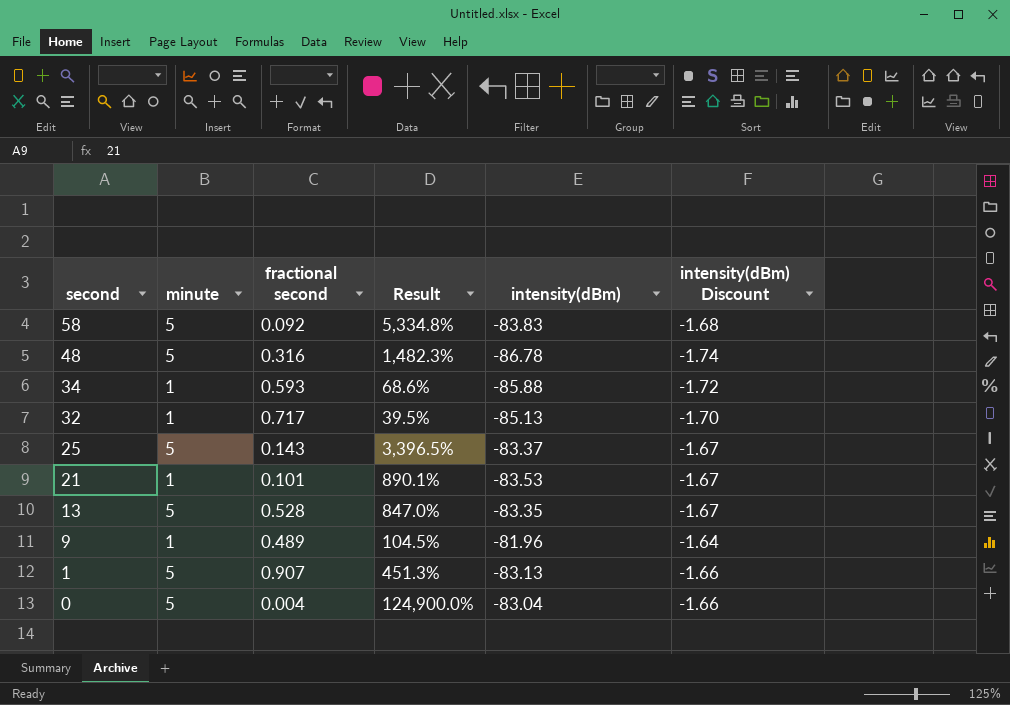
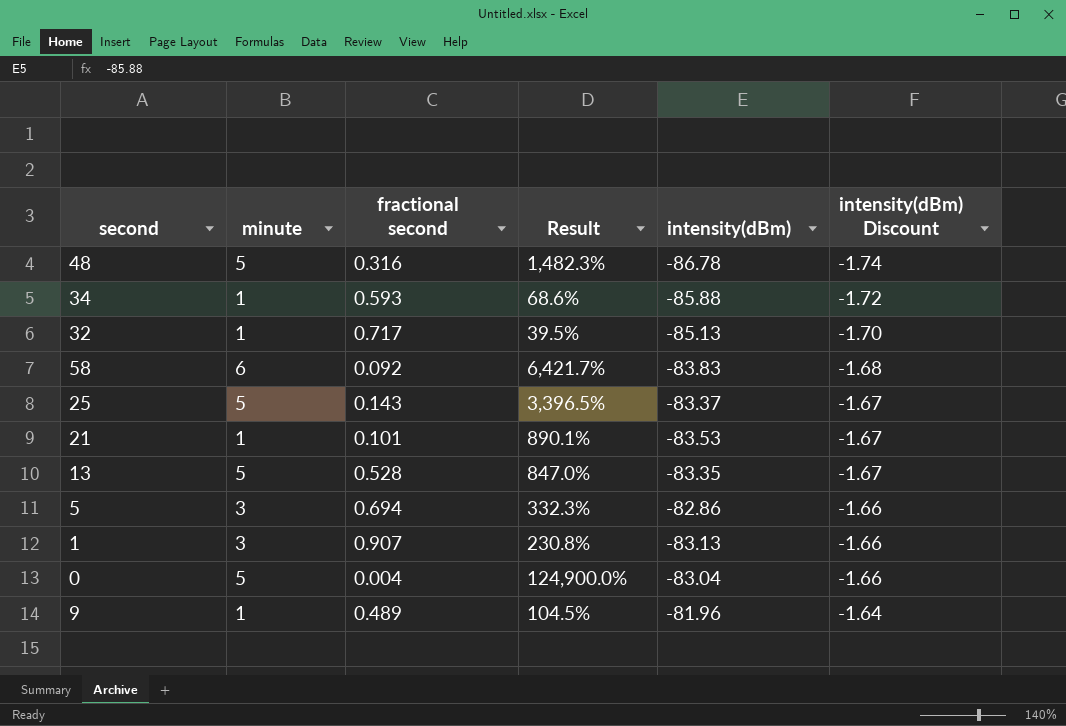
row order: second descending -> intensity(dBm) Discount ascending
58 | minute: 5 -> 6
58 | Result: 5,334.8% -> 6,421.7%
row 5: none -> 3 | 0.694 | 332.3% | -82.86 | -1.66
1 | minute: 5 -> 3
1 | Result: 451.3% -> 230.8%

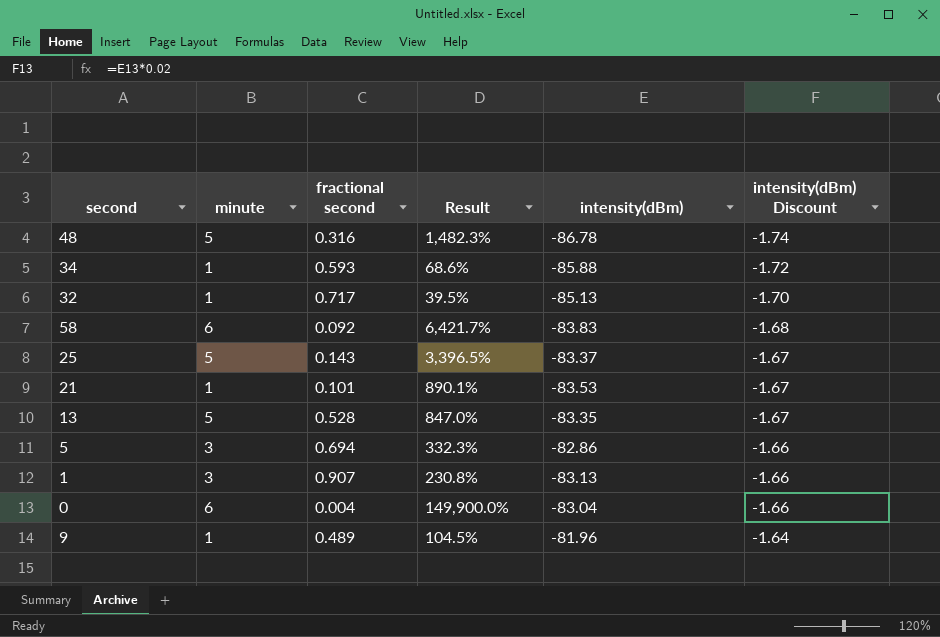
0 | minute: 5 -> 6
0 | Result: 124,900.0% -> 149,900.0%

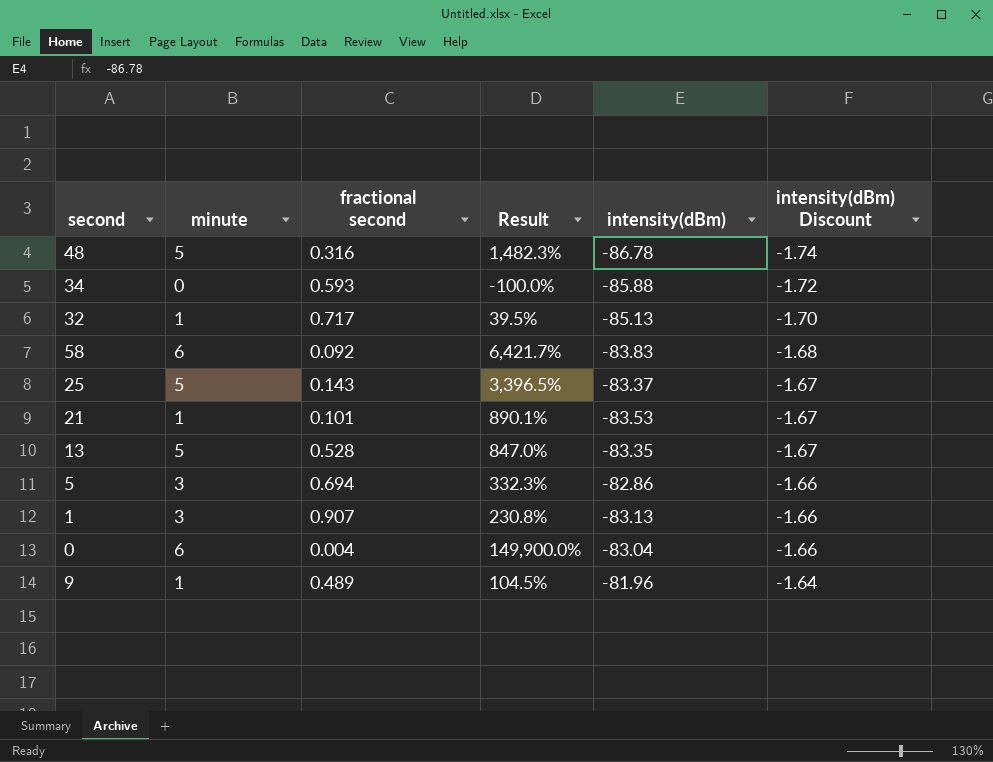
34 | minute: 1 -> 0
34 | Result: 68.6% -> -100.0%

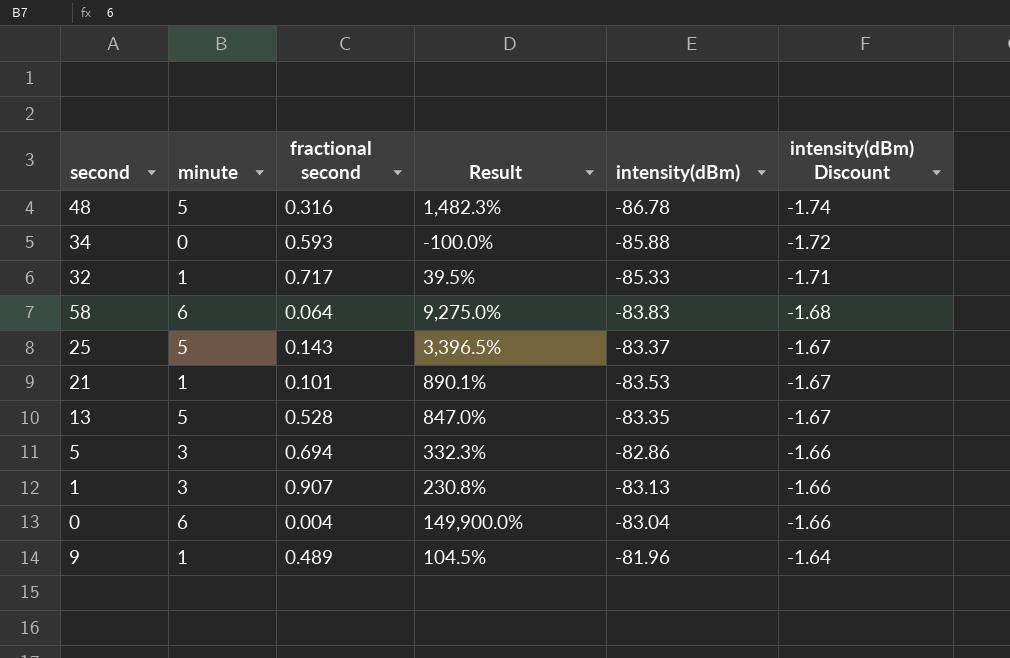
32 | intensity(dBm): -85.13 -> -85.33
32 | intensity(dBm) Discount: -1.70 -> -1.71
58 | fractional second: 0.092 -> 0.064
58 | Result: 6,421.7% -> 9,275.0%

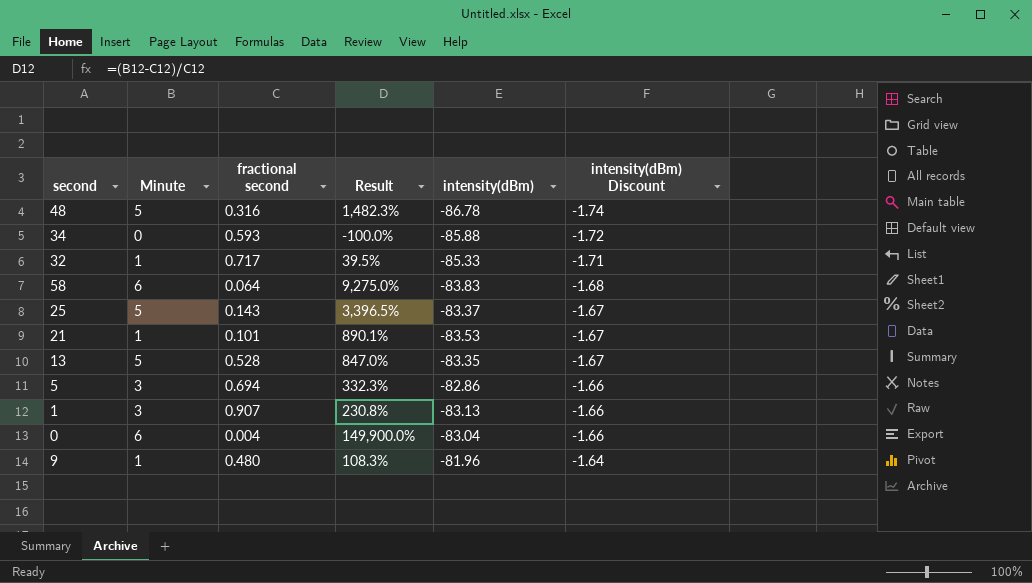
column name: minute -> Minute
9 | fractional second: 0.489 -> 0.480
9 | Result: 104.5% -> 108.3%

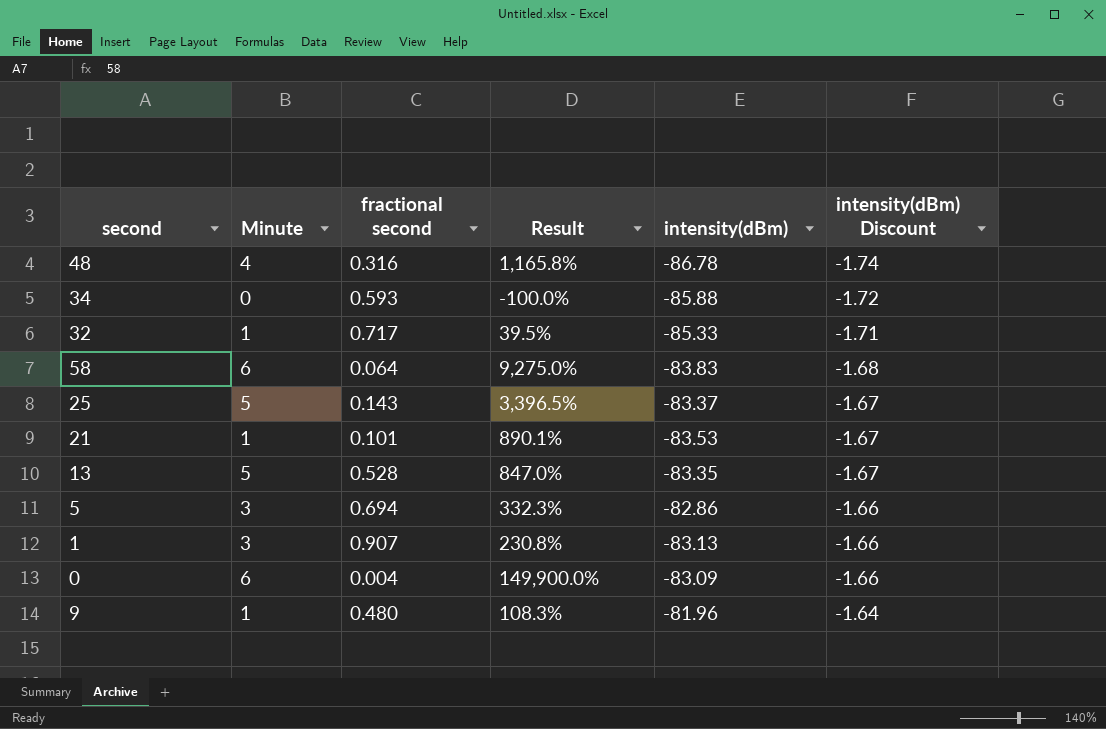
48 | Minute: 5 -> 4
48 | Result: 1,482.3% -> 1,165.8%
0 | intensity(dBm): -83.04 -> -83.09

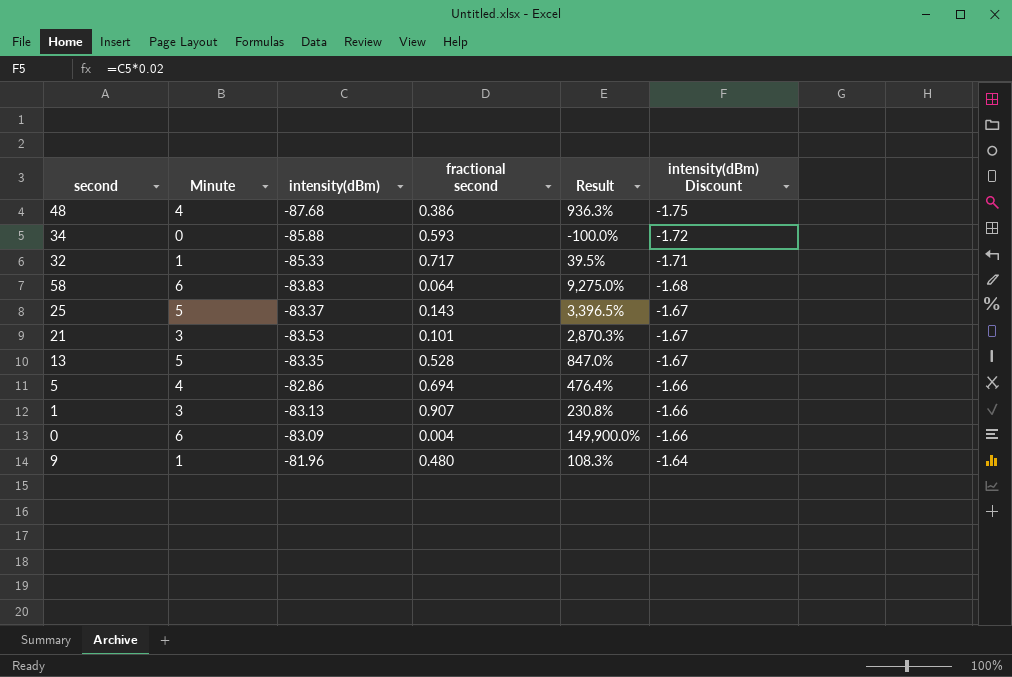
column intensity(dBm) | position: 5 -> 3
48 | intensity(dBm): -86.78 -> -87.68
48 | fractional second: 0.316 -> 0.386
48 | Result: 1,165.8% -> 936.3%
48 | intensity(dBm) Discount: -1.74 -> -1.75
21 | Minute: 1 -> 3
21 | Result: 890.1% -> 2,870.3%
5 | Minute: 3 -> 4
5 | Result: 332.3% -> 476.4%

